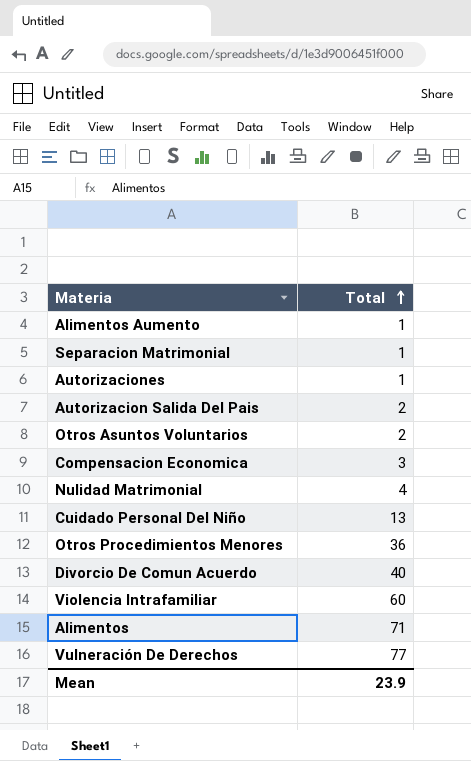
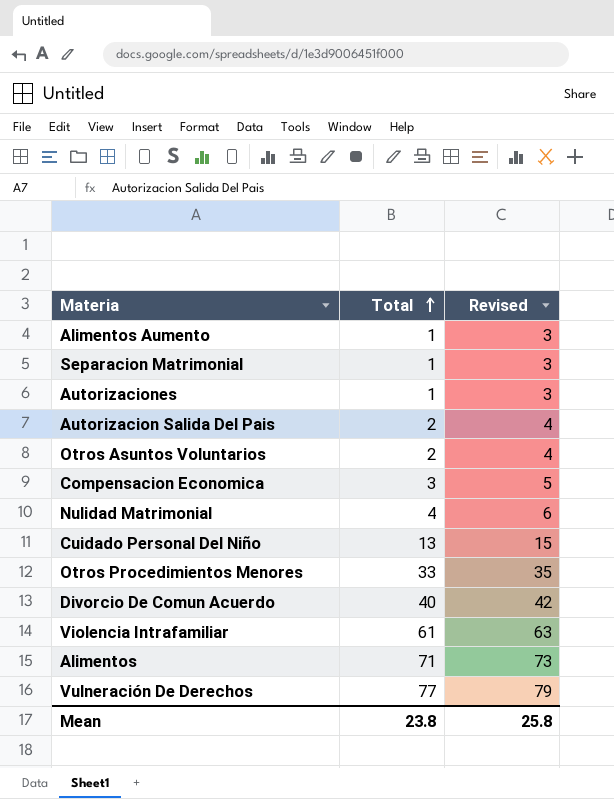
column Revised | formula: none -> [Total] + 2
Otros Procedimientos Menores | Total: 36 -> 33
Violencia Intrafamiliar | Total: 60 -> 61
Mean | Total: 23.9 -> 23.8

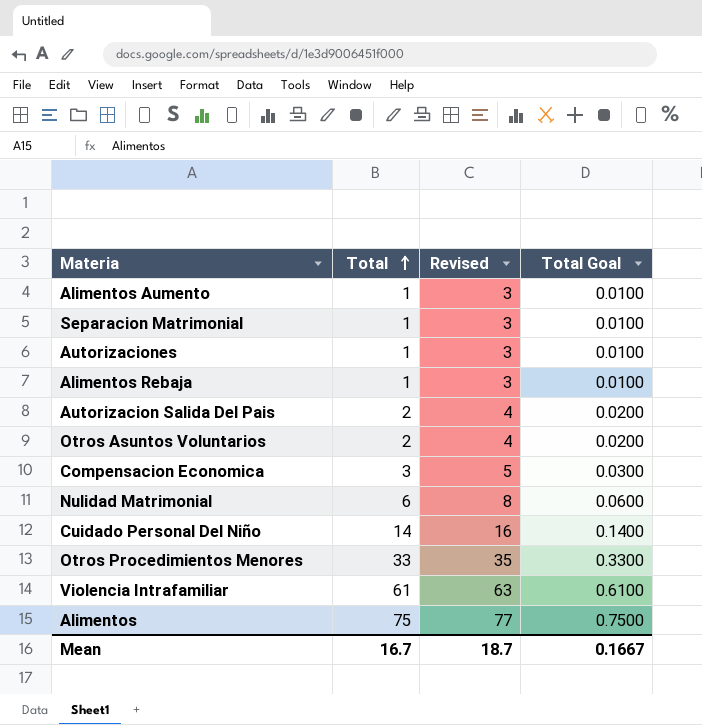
column Total Goal | formula: none -> [Total] * 0.01
row Divorcio De Comun Acuerdo: 40 | 42 -> none
row Vulneración De Derechos: 77 | 79 -> none
row Alimentos Rebaja: none -> 1 | 3 | 0.0100
Nulidad Matrimonial | Total: 4 -> 6
Nulidad Matrimonial | Revised: 6 -> 8
Cuidado Personal Del Niño | Total: 13 -> 14
Cuidado Personal Del Niño | Revised: 15 -> 16
Alimentos | Total: 71 -> 75
Alimentos | Revised: 73 -> 77
Mean | Total: 23.8 -> 16.7
Mean | Revised: 25.8 -> 18.7

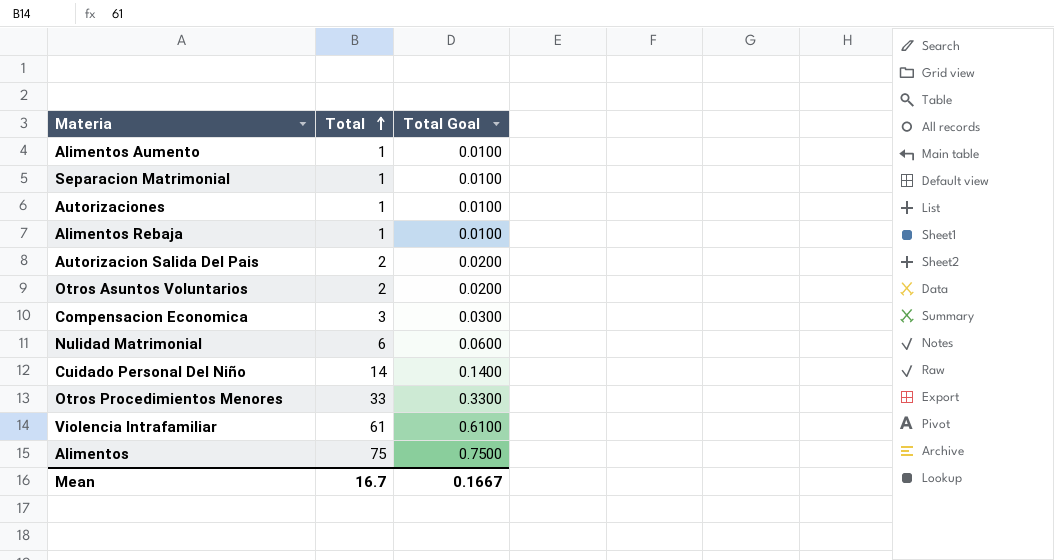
column Revised | formula: [Total] + 2 -> none

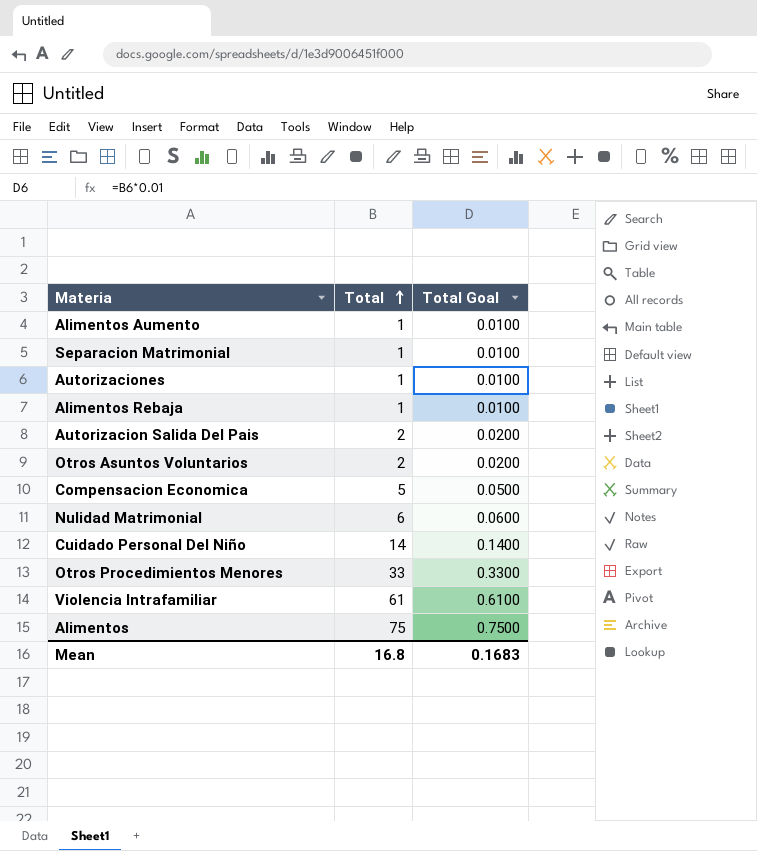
Compensacion Economica | Total: 3 -> 5
Compensacion Economica | Total Goal: 0.0300 -> 0.0500
Mean | Total: 16.7 -> 16.8
Mean | Total Goal: 0.1667 -> 0.1683

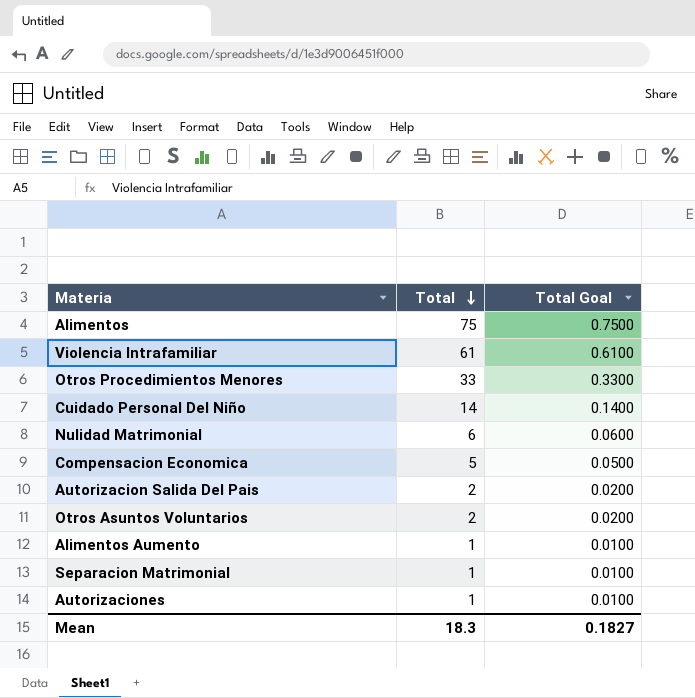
row order: Total ascending -> Total descending
row Alimentos Rebaja: 1 | 0.0100 -> none
Mean | Total: 16.8 -> 18.3
Mean | Total Goal: 0.1683 -> 0.1827

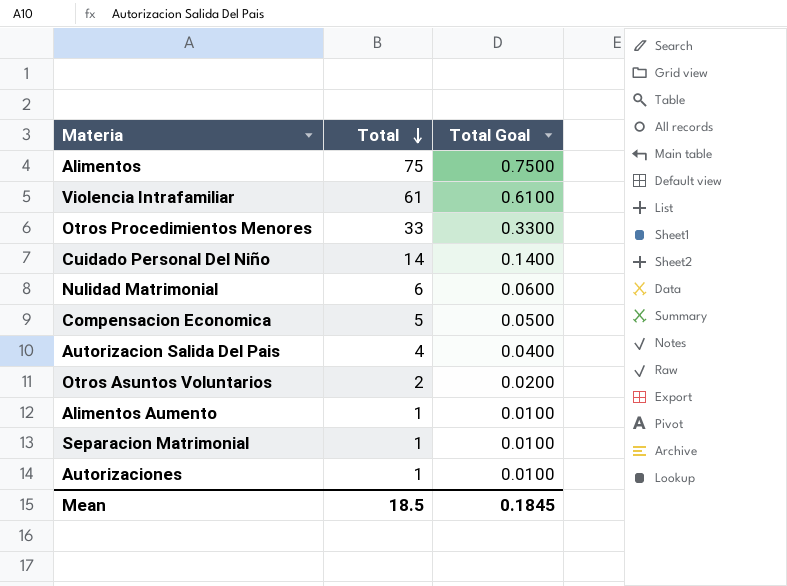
Autorizacion Salida Del Pais | Total: 2 -> 4
Autorizacion Salida Del Pais | Total Goal: 0.0200 -> 0.0400
Mean | Total: 18.3 -> 18.5
Mean | Total Goal: 0.1827 -> 0.1845

